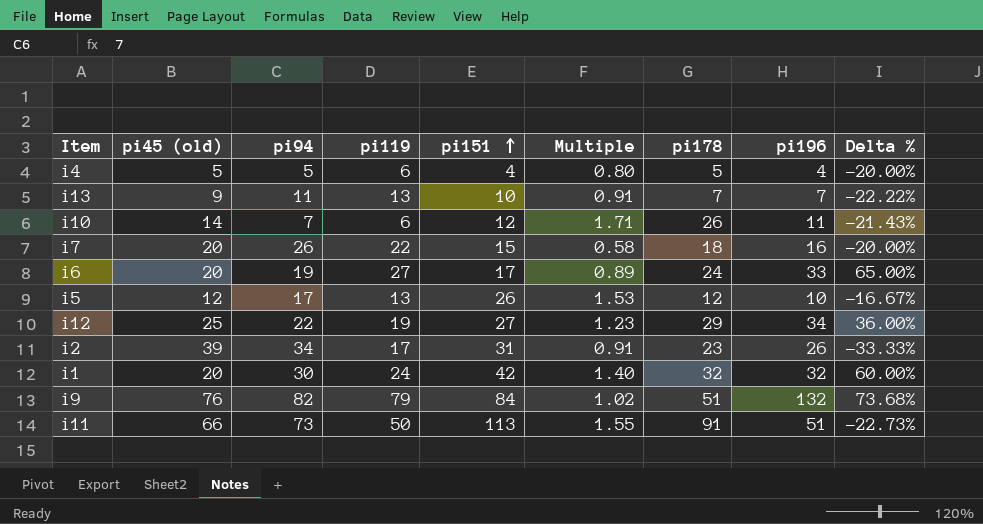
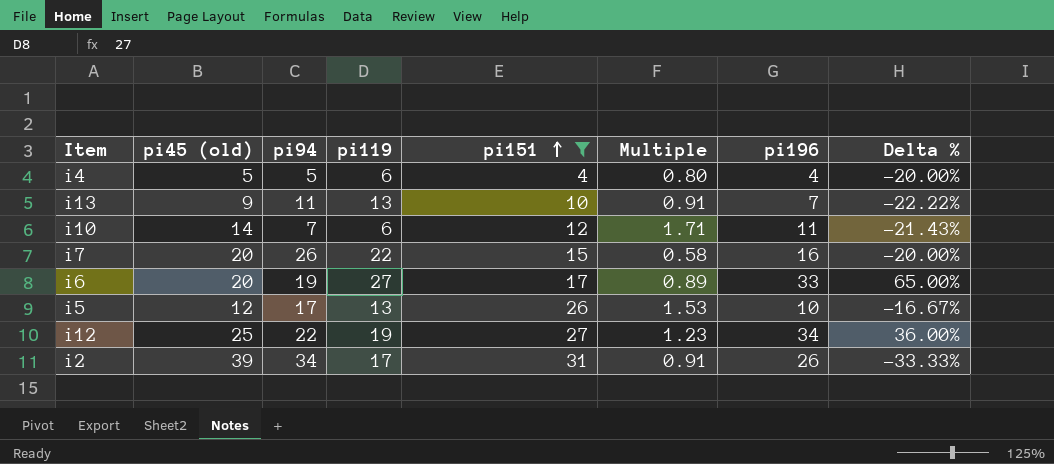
filter: none -> pi151 <= 31
column pi178 | position: 7 -> none

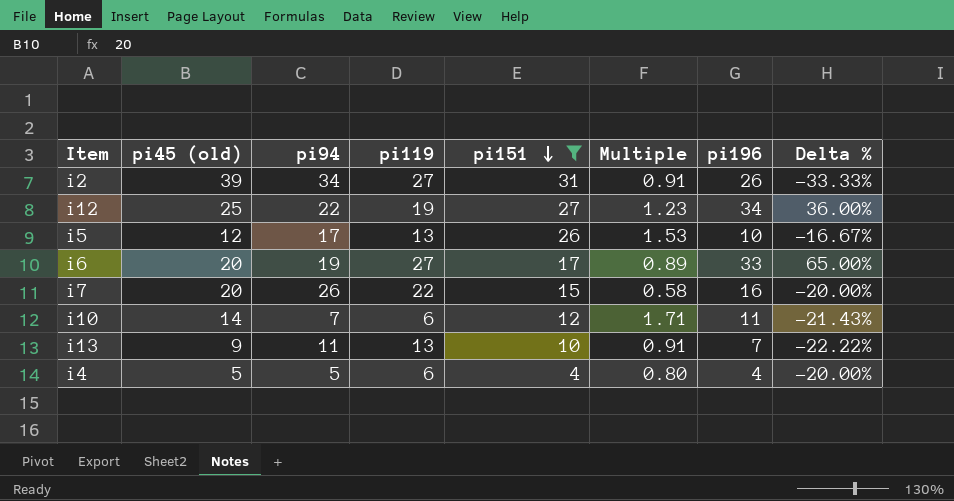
row order: pi151 ascending -> pi151 descending
i2 | pi119: 17 -> 27

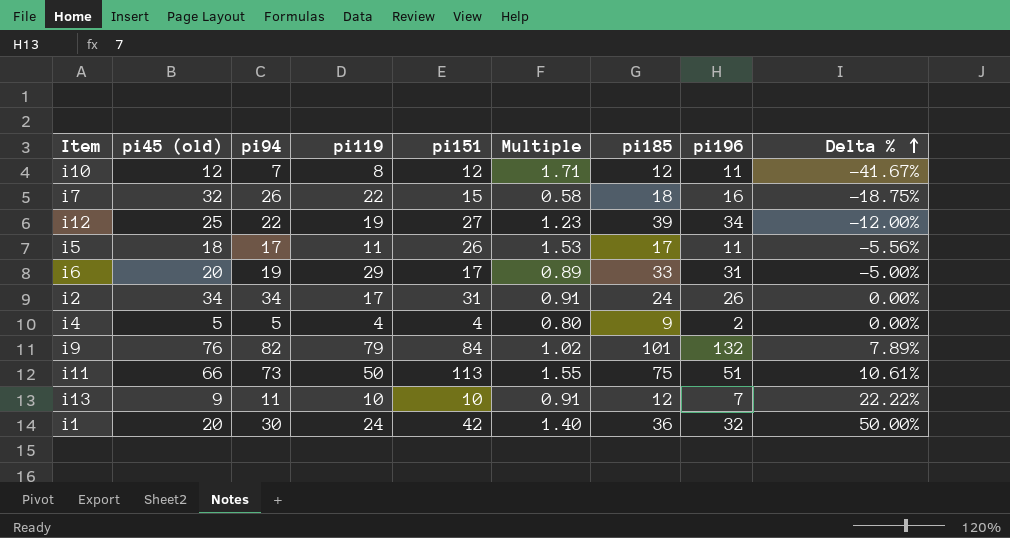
filter: pi151 <= 31 -> none
row order: pi151 descending -> Delta % ascending
column pi185 | position: none -> 7
column Delta % | formula: ([pi196] - [pi45 (old)]) / [pi45 (old)] -> ([pi94] - [pi45 (old)]) / [pi45 (old)]
i10 | pi45 (old): 14 -> 12
i10 | pi119: 6 -> 8
i7 | pi45 (old): 20 -> 32
i5 | pi45 (old): 12 -> 18
i5 | pi119: 13 -> 11
i5 | pi196: 10 -> 11
i6 | pi119: 27 -> 29
i6 | pi196: 33 -> 31
i2 | pi45 (old): 39 -> 34
i2 | pi119: 27 -> 17
i4 | pi119: 6 -> 4
i4 | pi196: 4 -> 2
i13 | pi119: 13 -> 10

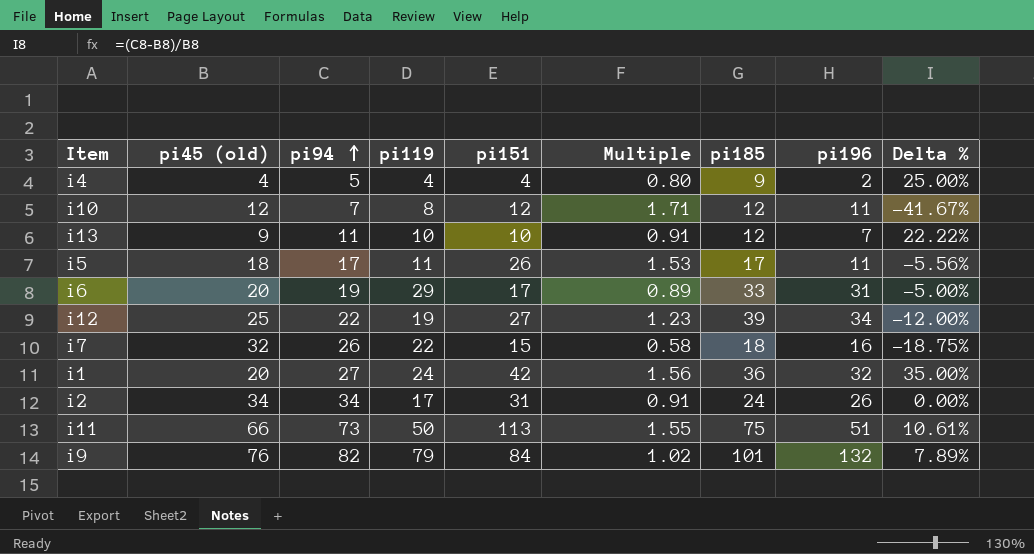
row order: Delta % ascending -> pi94 ascending
i4 | pi45 (old): 5 -> 4
i4 | Delta %: 0.00% -> 25.00%
i1 | pi94: 30 -> 27
i1 | Multiple: 1.40 -> 1.56
i1 | Delta %: 50.00% -> 35.00%

